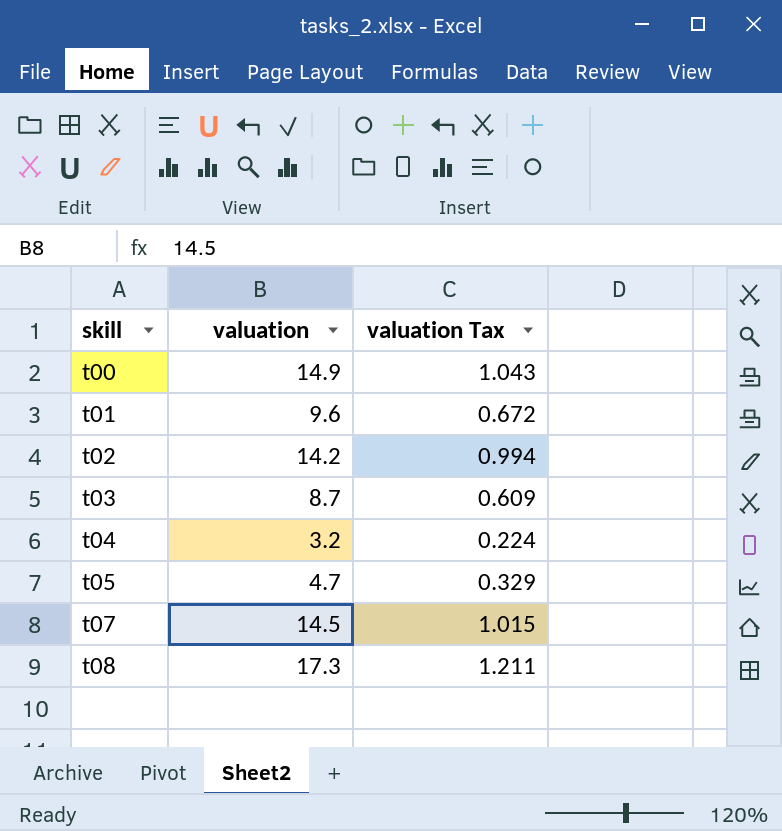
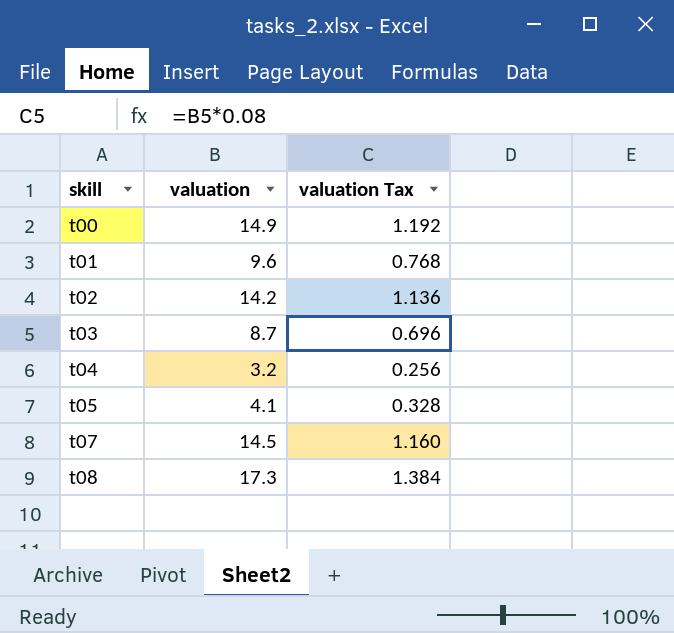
column valuation Tax | formula: [valuation] * 0.07 -> [valuation] * 0.08
t05 | valuation: 4.7 -> 4.1

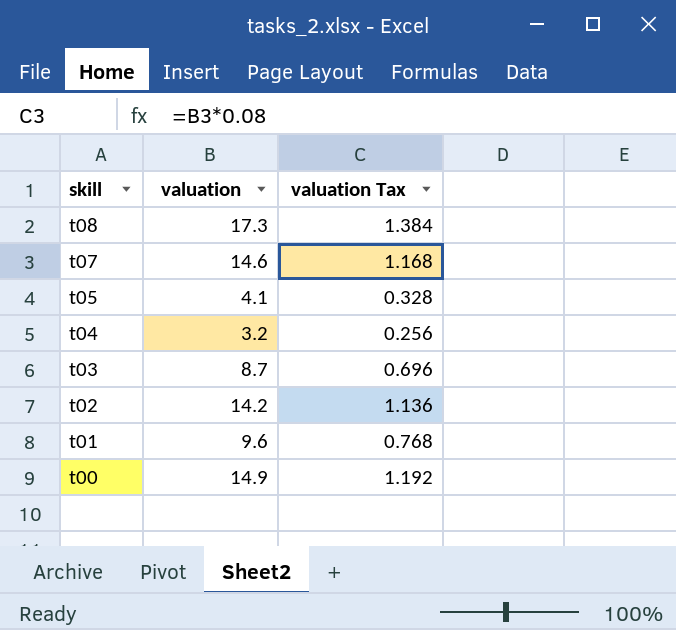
row order: skill ascending -> skill descending
t07 | valuation: 14.5 -> 14.6
t07 | valuation Tax: 1.160 -> 1.168

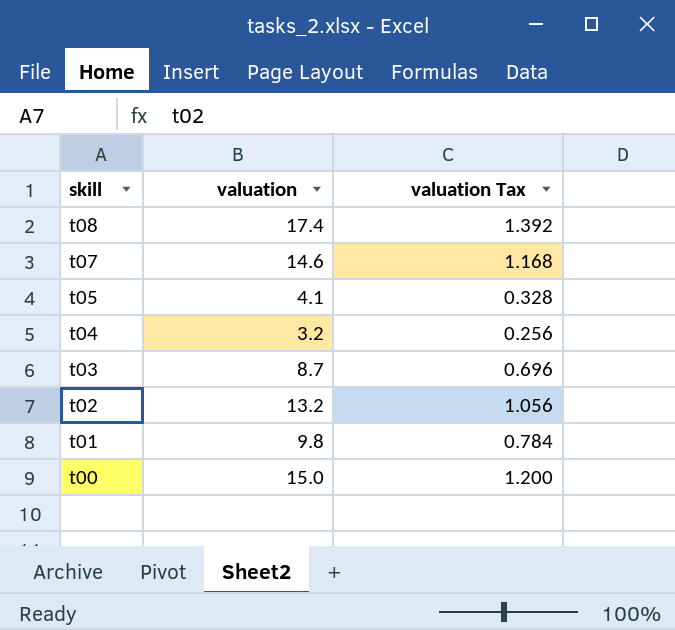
t08 | valuation: 17.3 -> 17.4
t08 | valuation Tax: 1.384 -> 1.392
t02 | valuation: 14.2 -> 13.2
t02 | valuation Tax: 1.136 -> 1.056
t01 | valuation: 9.6 -> 9.8
t01 | valuation Tax: 0.768 -> 0.784
t00 | valuation: 14.9 -> 15.0
t00 | valuation Tax: 1.192 -> 1.200

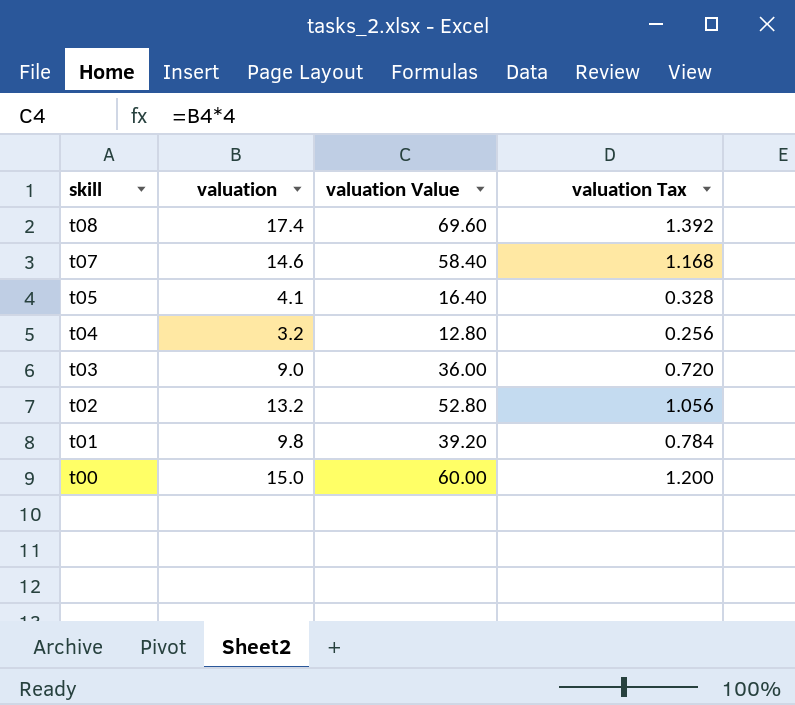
column valuation Value | formula: none -> [valuation] * 4
t03 | valuation: 8.7 -> 9.0
t03 | valuation Tax: 0.696 -> 0.720

